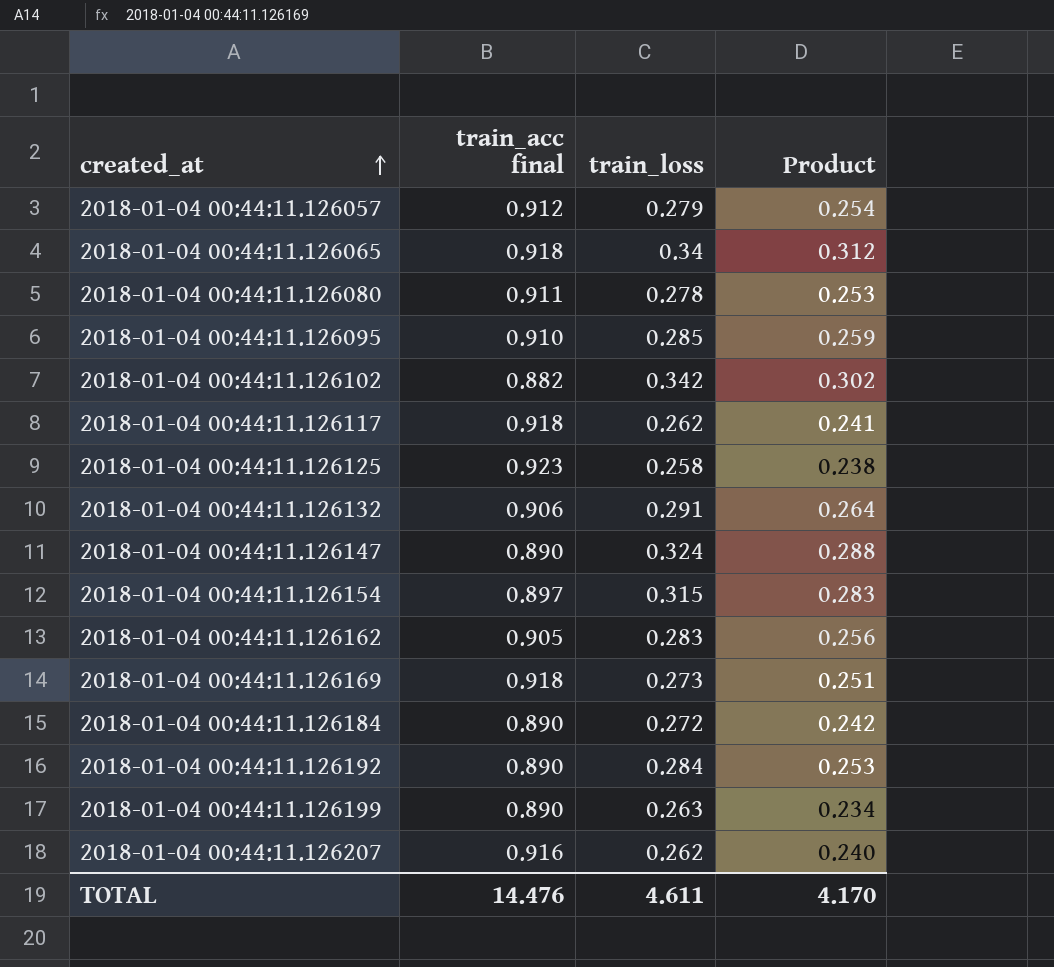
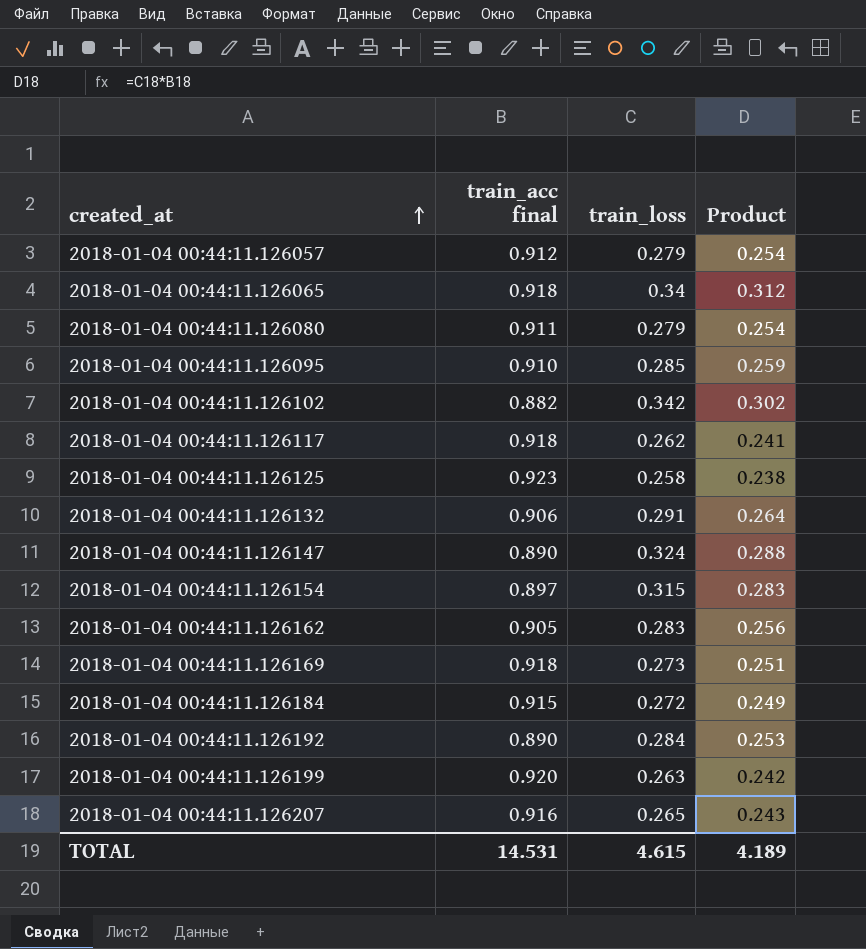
2018-01-04 00:44:11.126080 | train_loss: 0.278 -> 0.279
2018-01-04 00:44:11.126080 | Product: 0.253 -> 0.254
2018-01-04 00:44:11.126184 | train_acc final: 0.890 -> 0.915
2018-01-04 00:44:11.126184 | Product: 0.242 -> 0.249
2018-01-04 00:44:11.126199 | train_acc final: 0.890 -> 0.920
2018-01-04 00:44:11.126199 | Product: 0.234 -> 0.242
2018-01-04 00:44:11.126207 | train_loss: 0.262 -> 0.265
2018-01-04 00:44:11.126207 | Product: 0.240 -> 0.243
TOTAL | train_acc final: 14.476 -> 14.531
TOTAL | train_loss: 4.611 -> 4.615
TOTAL | Product: 4.170 -> 4.189

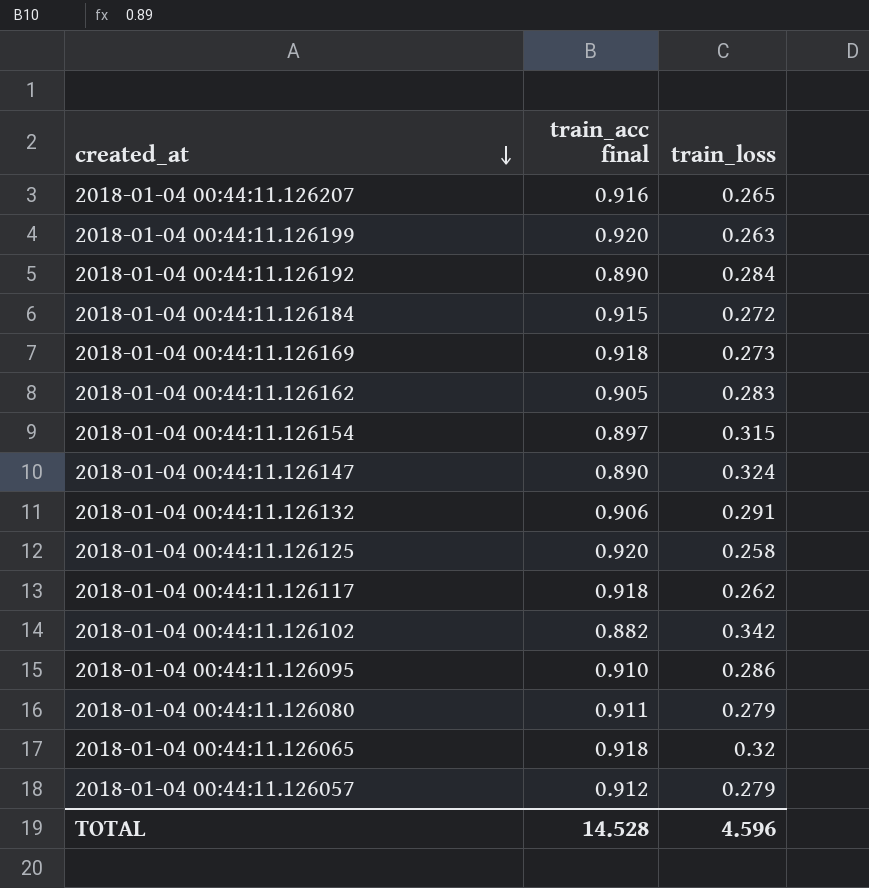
row order: created_at ascending -> created_at descending
column Product | formula: [train_acc final] * [train_loss] -> none
2018-01-04 00:44:11.126125 | train_acc final: 0.923 -> 0.920
2018-01-04 00:44:11.126095 | train_loss: 0.285 -> 0.286
2018-01-04 00:44:11.126065 | train_loss: 0.34 -> 0.32
TOTAL | train_acc final: 14.531 -> 14.528
TOTAL | train_loss: 4.615 -> 4.596

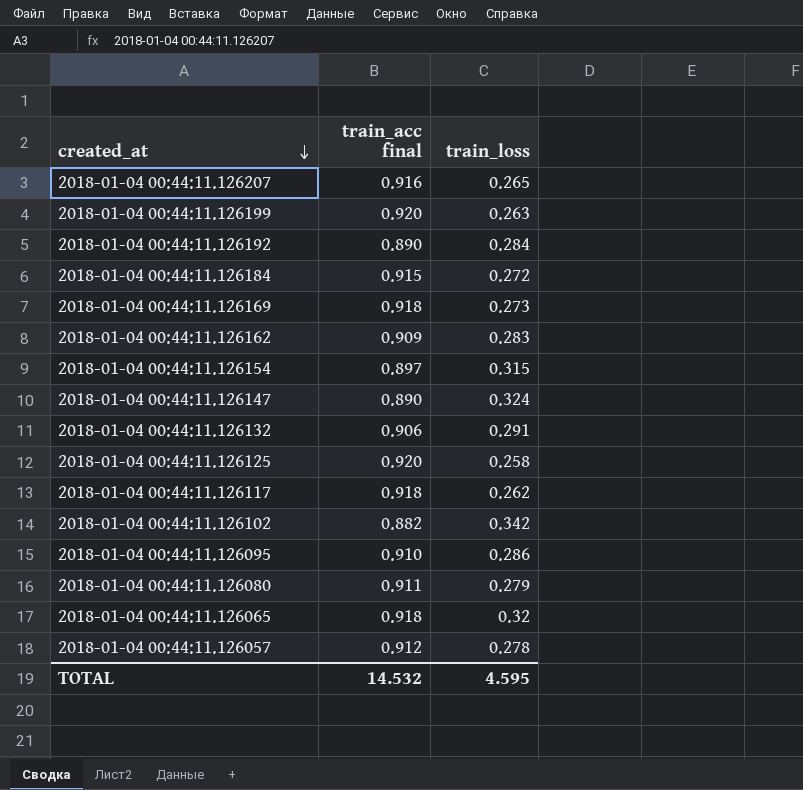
2018-01-04 00:44:11.126162 | train_acc final: 0.905 -> 0.909
2018-01-04 00:44:11.126057 | train_loss: 0.279 -> 0.278
TOTAL | train_acc final: 14.528 -> 14.532
TOTAL | train_loss: 4.596 -> 4.595

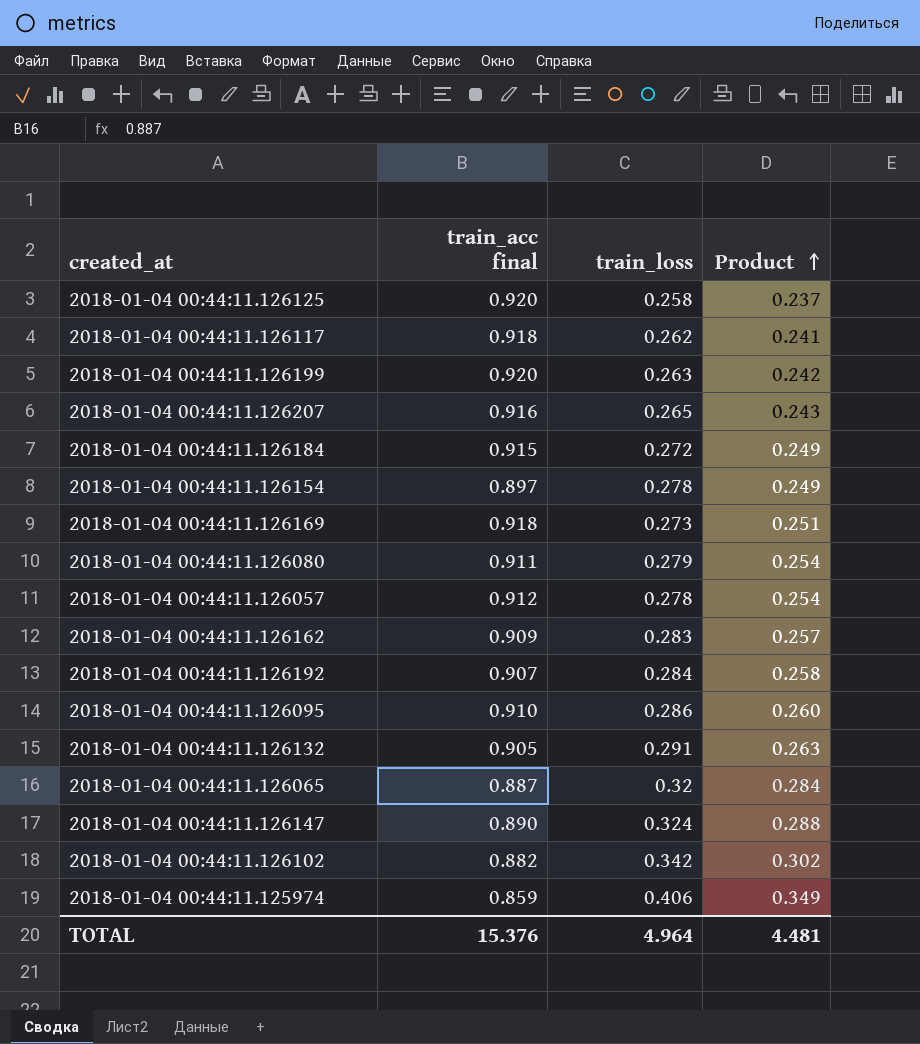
row order: created_at descending -> Product ascending
column Product | formula: none -> [train_acc final] * [train_loss]
2018-01-04 00:44:11.126154 | train_loss: 0.315 -> 0.278
2018-01-04 00:44:11.126192 | train_acc final: 0.890 -> 0.907
2018-01-04 00:44:11.126132 | train_acc final: 0.906 -> 0.905
2018-01-04 00:44:11.126065 | train_acc final: 0.918 -> 0.887
row 2018-01-04 00:44:11.125974: none -> 0.859 | 0.406 | 0.349
TOTAL | train_acc final: 14.532 -> 15.376
TOTAL | train_loss: 4.595 -> 4.964

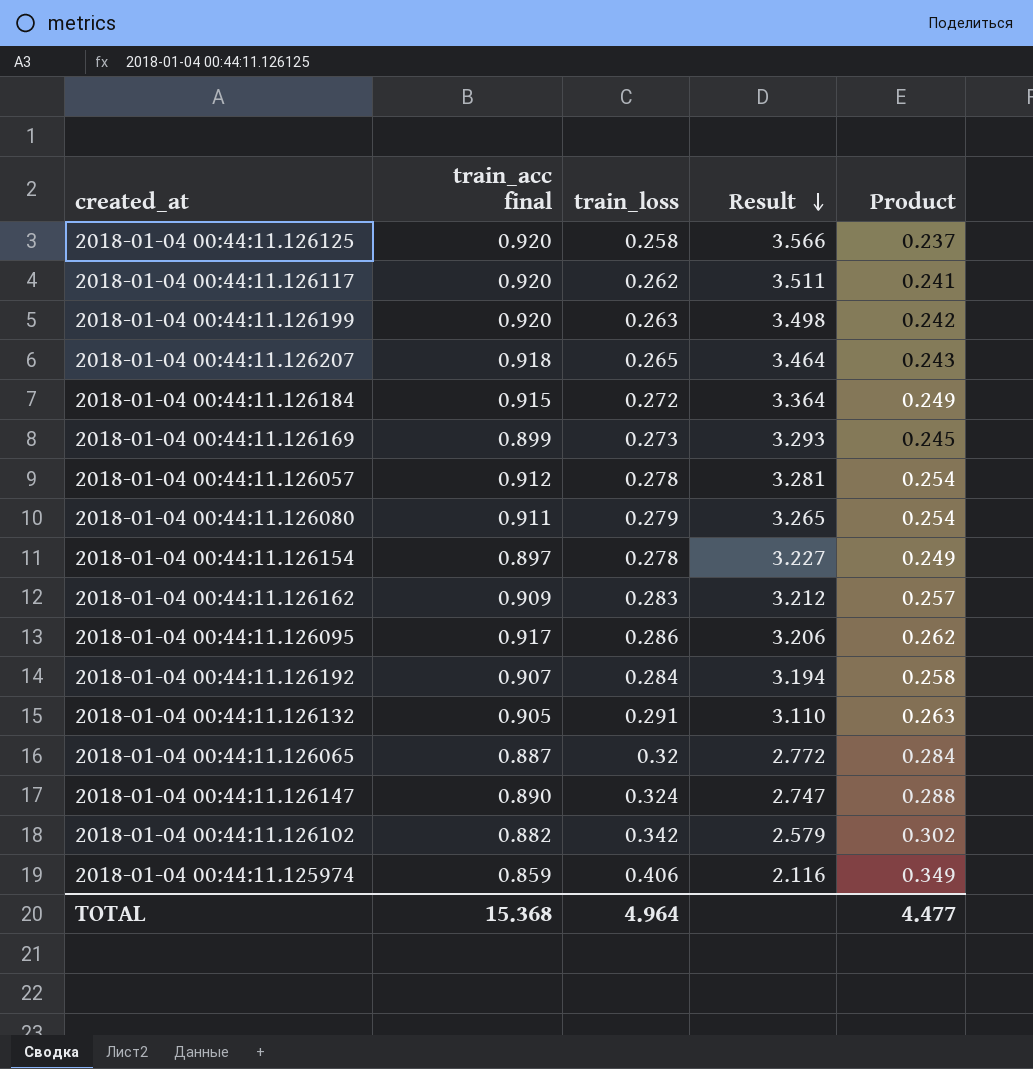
row order: Product ascending -> Result descending
column Result | formula: none -> [train_acc final] / [train_loss]
2018-01-04 00:44:11.126117 | train_acc final: 0.918 -> 0.920
2018-01-04 00:44:11.126207 | train_acc final: 0.916 -> 0.918
2018-01-04 00:44:11.126169 | train_acc final: 0.918 -> 0.899
2018-01-04 00:44:11.126169 | Product: 0.251 -> 0.245
2018-01-04 00:44:11.126095 | train_acc final: 0.910 -> 0.917
2018-01-04 00:44:11.126095 | Product: 0.260 -> 0.262
TOTAL | train_acc final: 15.376 -> 15.368
TOTAL | Product: 4.481 -> 4.477

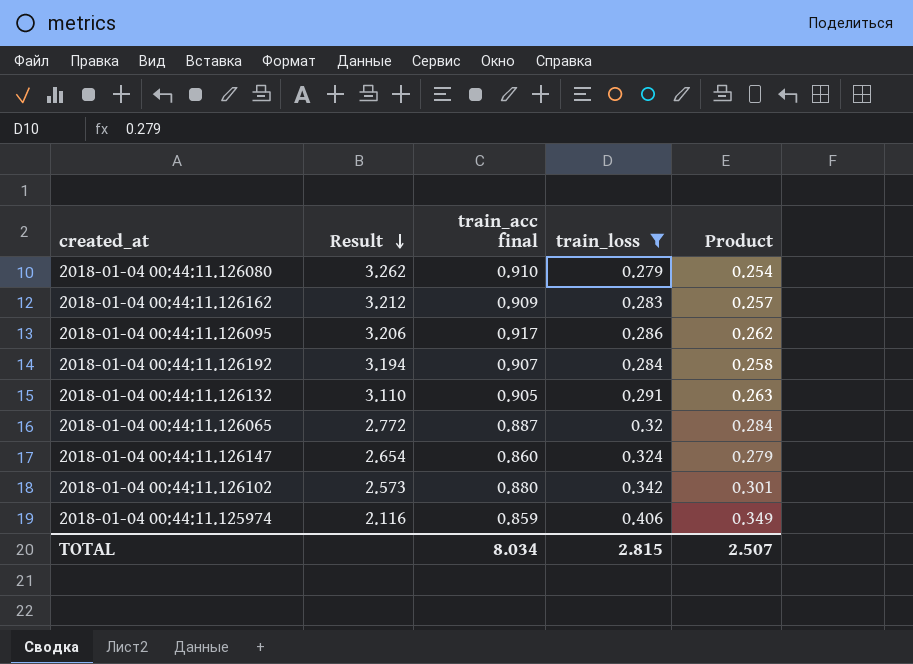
filter: none -> train_loss >= 0.279
column Result | position: 4 -> 2
2018-01-04 00:44:11.126080 | Result: 3.265 -> 3.262
2018-01-04 00:44:11.126080 | train_acc final: 0.911 -> 0.910
2018-01-04 00:44:11.126147 | Result: 2.747 -> 2.654
2018-01-04 00:44:11.126147 | train_acc final: 0.890 -> 0.860
2018-01-04 00:44:11.126147 | Product: 0.288 -> 0.279
2018-01-04 00:44:11.126102 | Result: 2.579 -> 2.573
2018-01-04 00:44:11.126102 | train_acc final: 0.882 -> 0.880
2018-01-04 00:44:11.126102 | Product: 0.302 -> 0.301
TOTAL | train_acc final: 15.368 -> 8.034
TOTAL | train_loss: 4.964 -> 2.815
TOTAL | Product: 4.477 -> 2.507

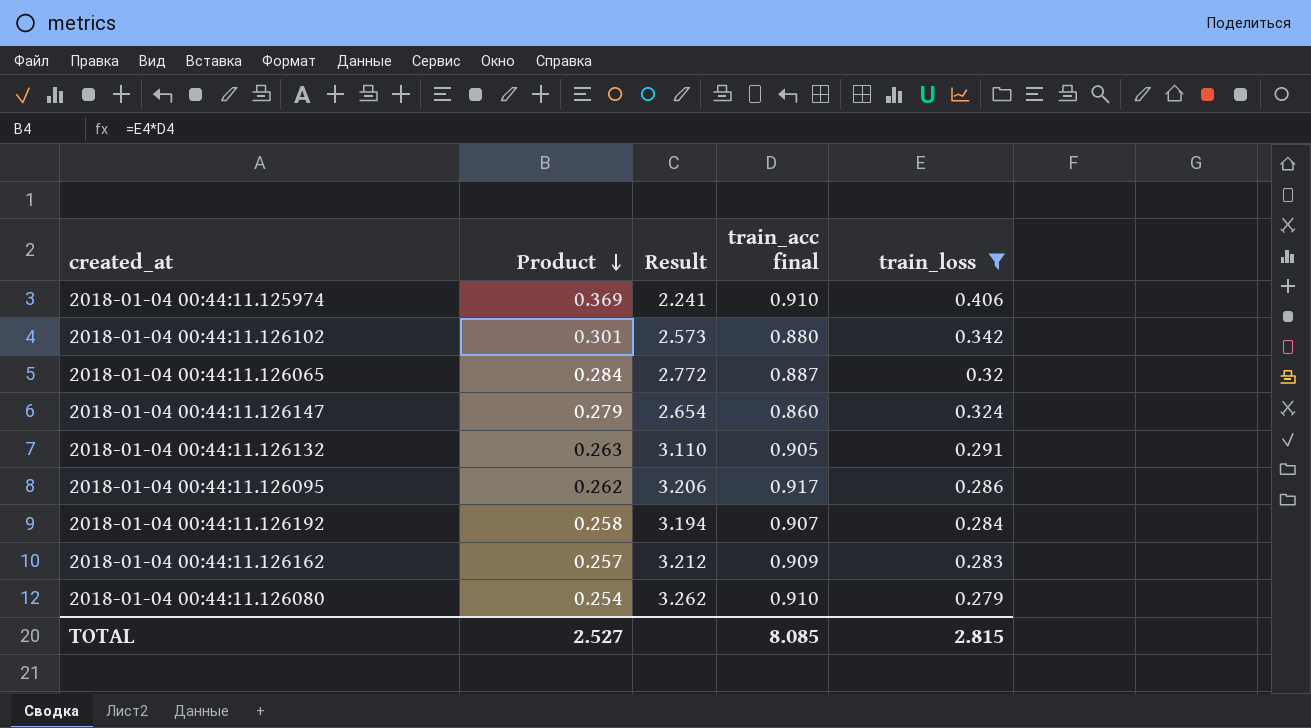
row order: Result descending -> Product descending
column Product | position: 5 -> 2
2018-01-04 00:44:11.125974 | Product: 0.349 -> 0.369
2018-01-04 00:44:11.125974 | Result: 2.116 -> 2.241
2018-01-04 00:44:11.125974 | train_acc final: 0.859 -> 0.910
TOTAL | Product: 2.507 -> 2.527
TOTAL | train_acc final: 8.034 -> 8.085

